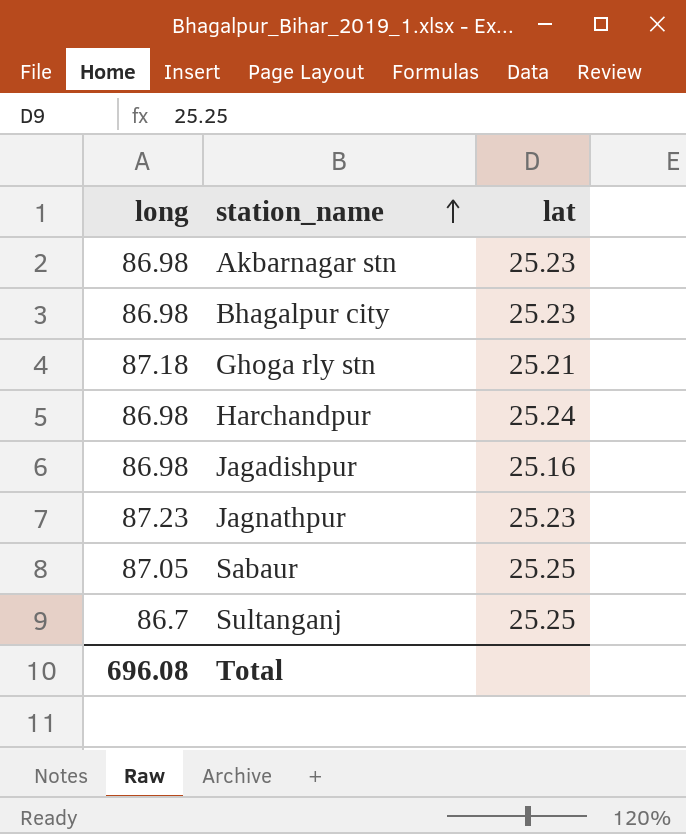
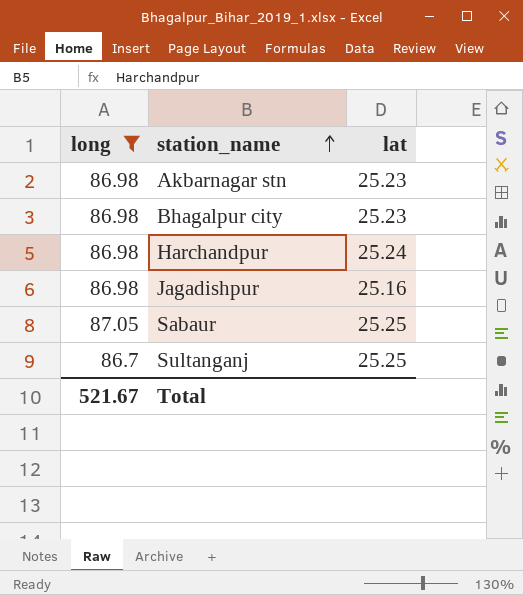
filter: none -> long <= 87.05
Total | long: 696.08 -> 521.67

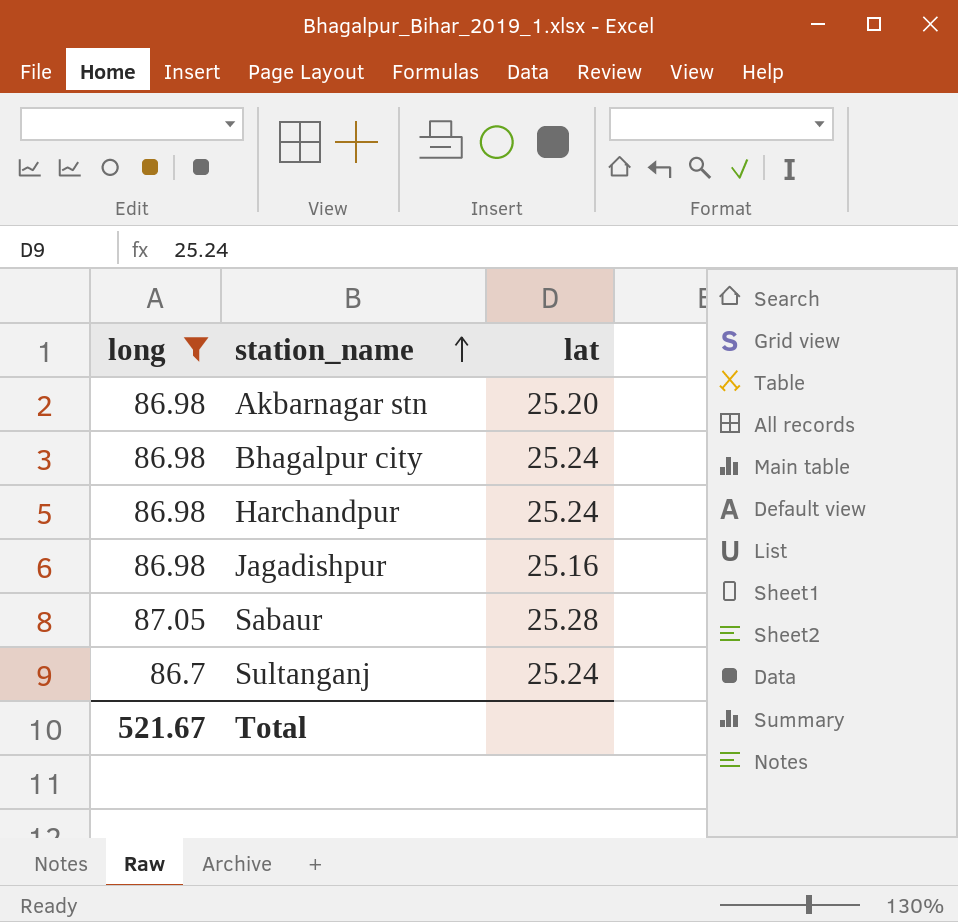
Akbarnagar stn | lat: 25.23 -> 25.20
Bhagalpur city | lat: 25.23 -> 25.24
Sabaur | lat: 25.25 -> 25.28
Sultanganj | lat: 25.25 -> 25.24

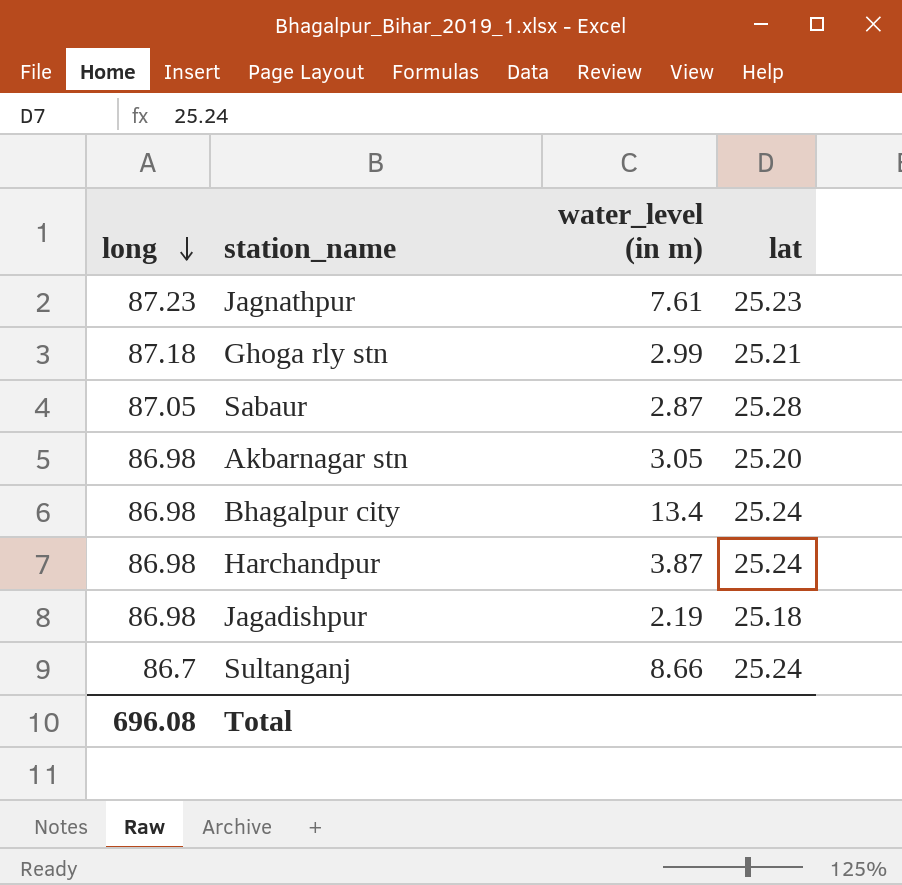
filter: long <= 87.05 -> none
row order: station_name ascending -> long descending
column water_level (in m) | position: none -> 3
Jagadishpur | lat: 25.16 -> 25.18
Total | long: 521.67 -> 696.08

